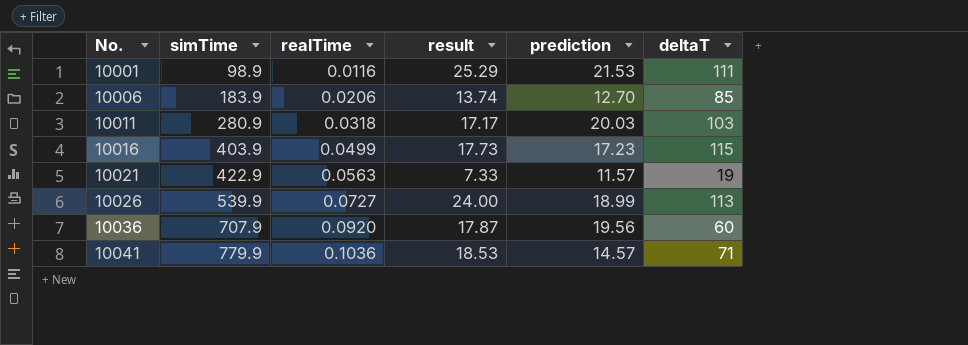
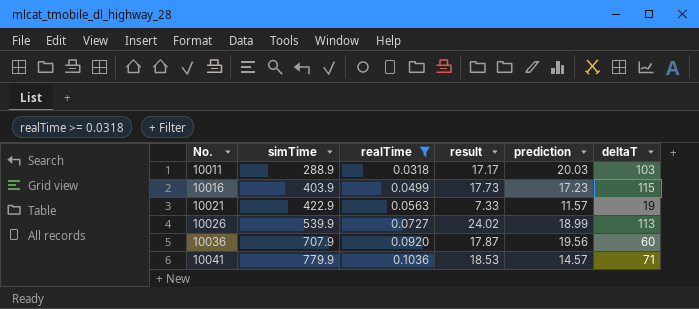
filter: none -> realTime >= 0.0318
10011 | simTime: 280.9 -> 288.9
10026 | result: 24.00 -> 24.02

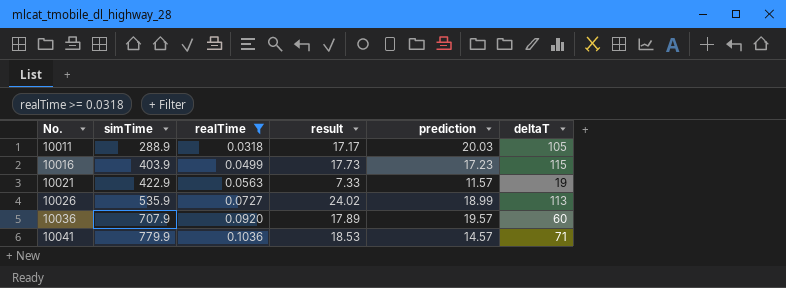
10011 | deltaT: 103 -> 105
10026 | simTime: 539.9 -> 535.9
10036 | result: 17.87 -> 17.89
10036 | prediction: 19.56 -> 19.57

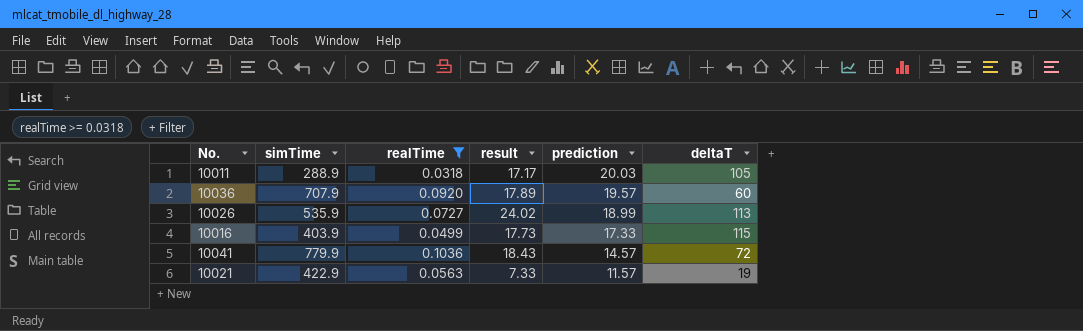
row order: No. ascending -> prediction descending
10016 | prediction: 17.23 -> 17.33
10041 | result: 18.53 -> 18.43
10041 | deltaT: 71 -> 72

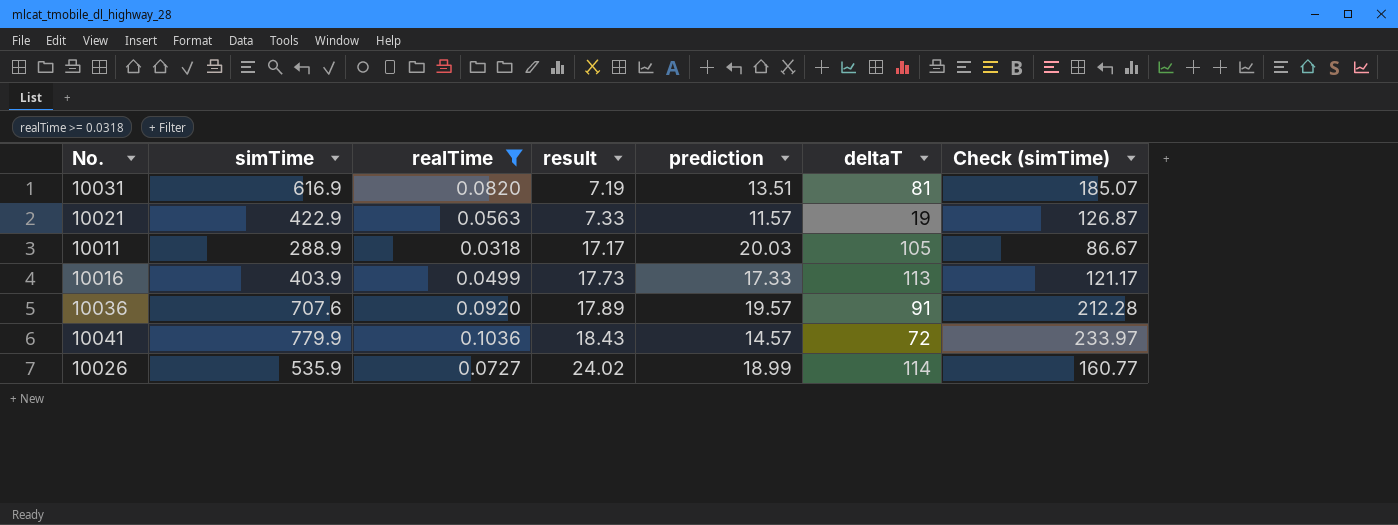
row order: prediction descending -> result ascending
column Check (simTime) | formula: none -> [simTime] * 0.3
row 10031: none -> 616.9 | 0.0820 | 7.19 | 13.51 | 81 | 185.07
10016 | deltaT: 115 -> 113
10036 | simTime: 707.9 -> 707.6
10036 | deltaT: 60 -> 91
10026 | deltaT: 113 -> 114

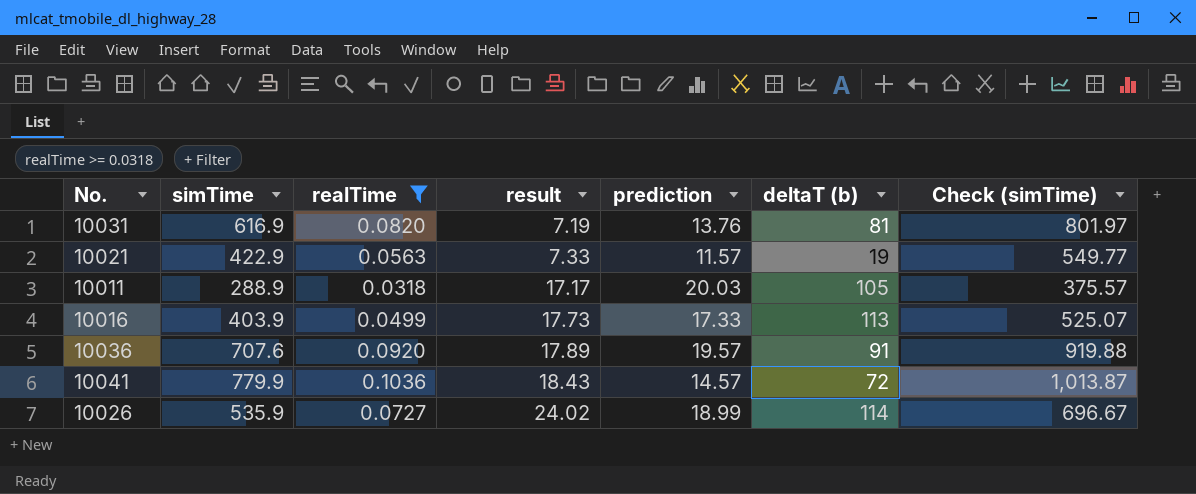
column name: deltaT -> deltaT (b)
column Check (simTime) | formula: [simTime] * 0.3 -> [simTime] * 1.3
10031 | prediction: 13.51 -> 13.76

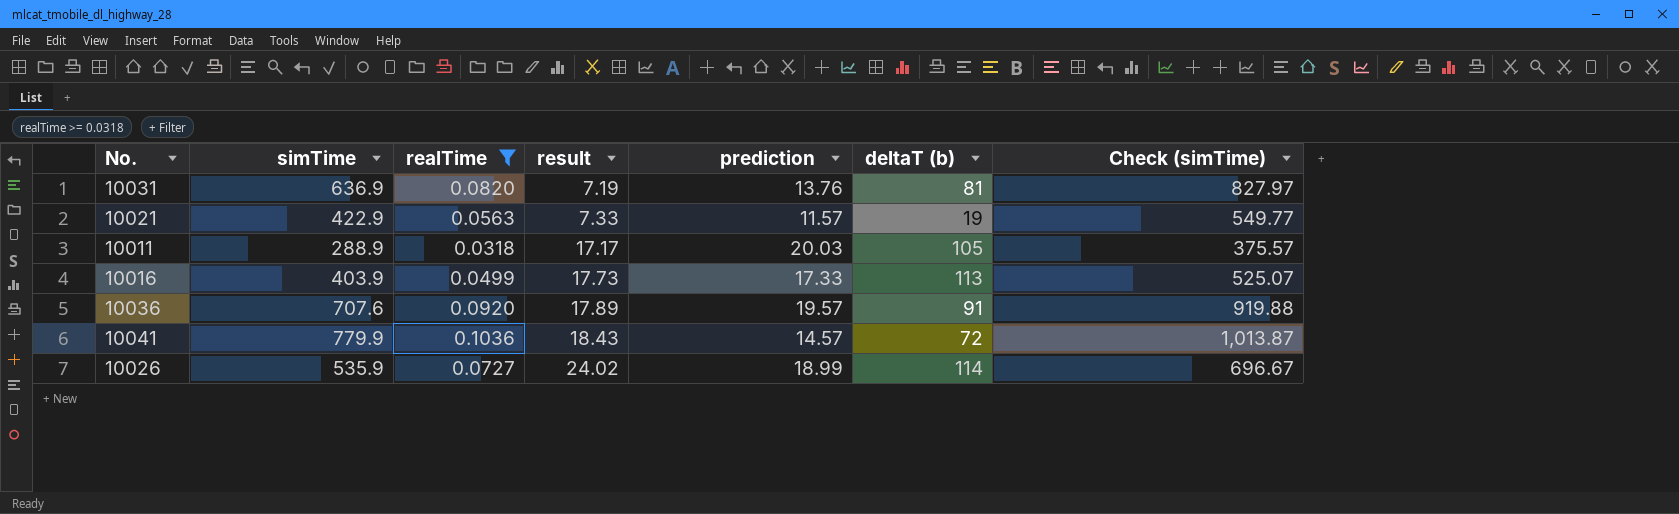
10031 | simTime: 616.9 -> 636.9
10031 | Check (simTime): 801.97 -> 827.97

